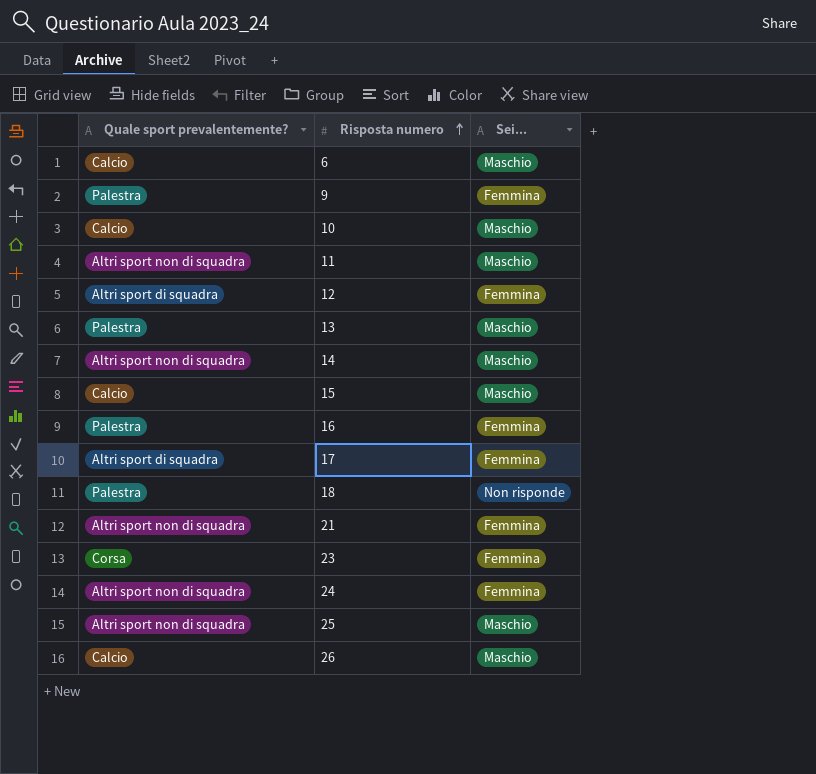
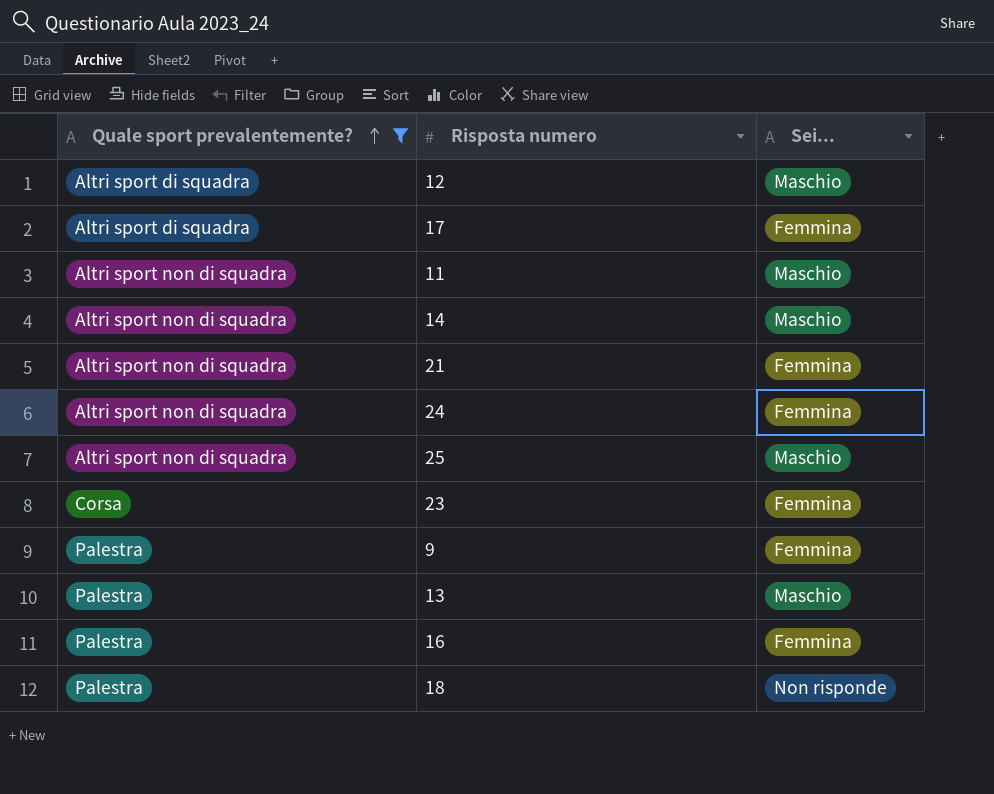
filter: none -> Quale sport prevalentemente? != Calcio
row order: Risposta numero ascending -> Quale sport prevalentemente? ascending
12 | Sei...: Femmina -> Maschio

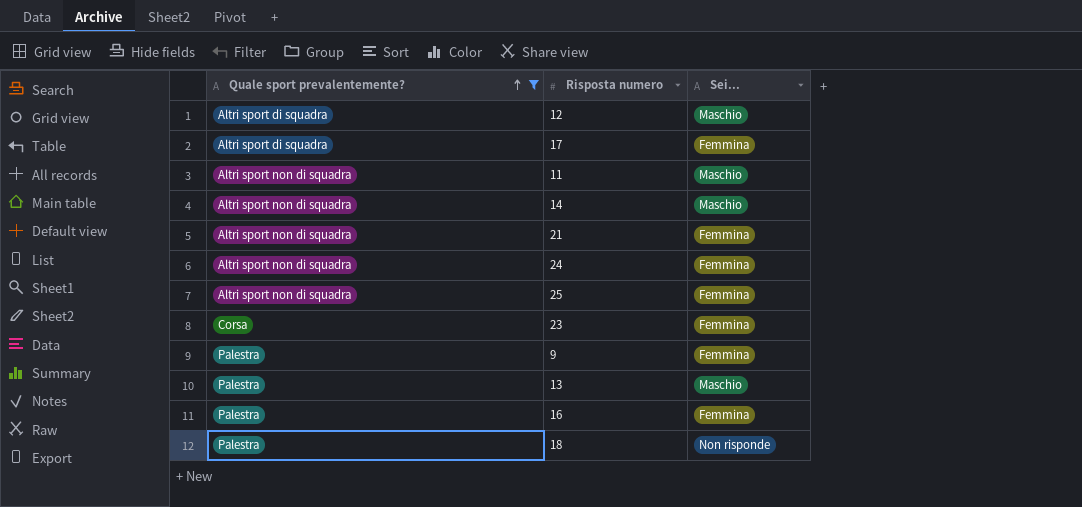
25 | Sei...: Maschio -> Femmina

